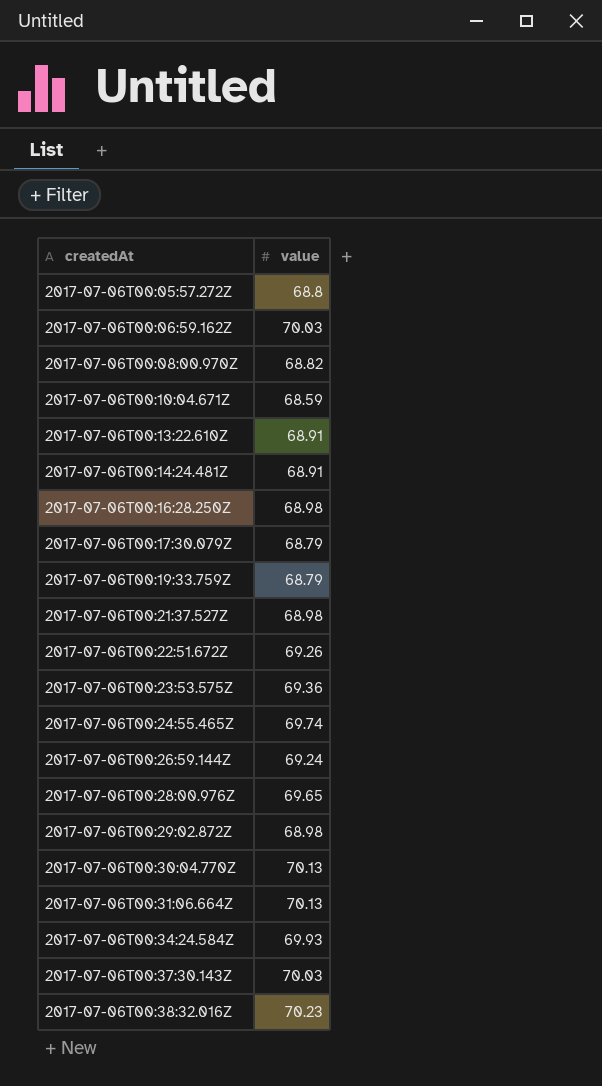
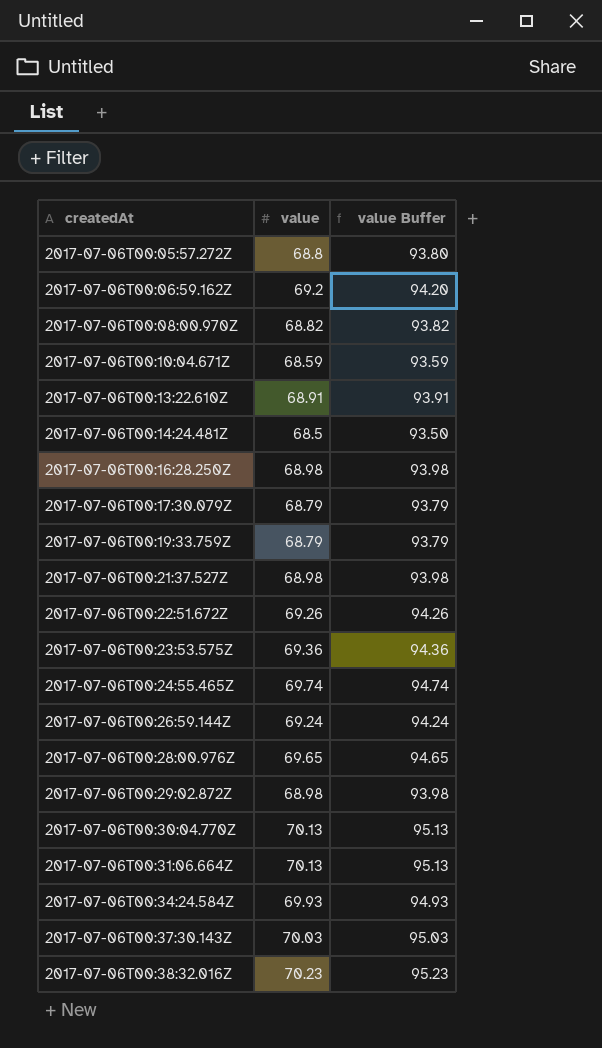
column value Buffer | formula: none -> [value] + 25
2017-07-06T00:06:59.162Z | value: 70.03 -> 69.2
2017-07-06T00:14:24.481Z | value: 68.91 -> 68.5

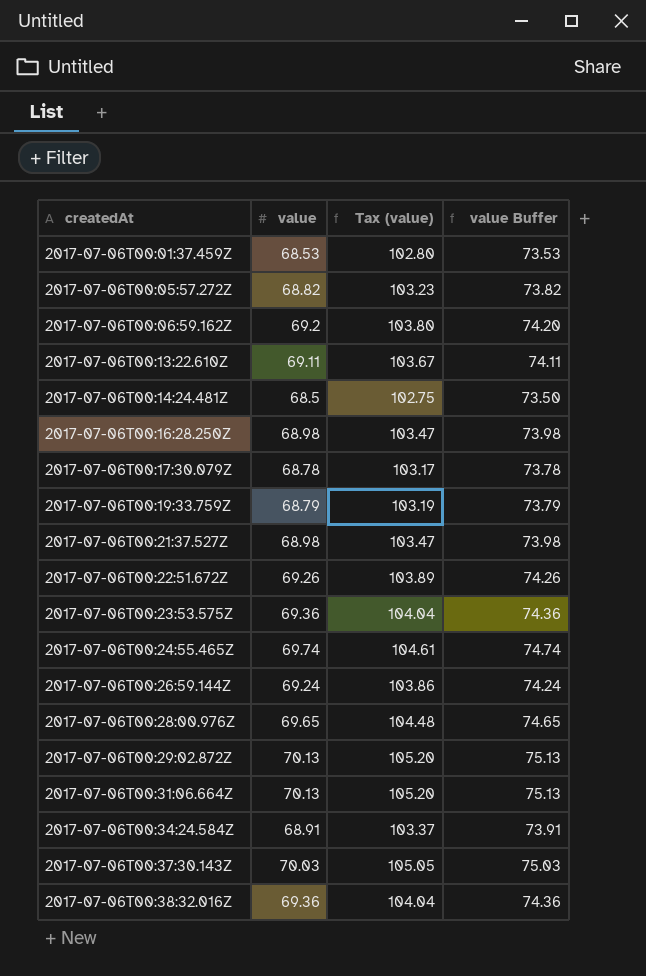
column Tax (value) | formula: none -> [value] * 1.5
column value Buffer | formula: [value] + 25 -> [value] + 5
row 2017-07-06T00:08:00.970Z: 68.82 | 93.82 -> none
row 2017-07-06T00:10:04.671Z: 68.59 | 93.59 -> none
row 2017-07-06T00:30:04.770Z: 70.13 | 95.13 -> none
row 2017-07-06T00:01:37.459Z: none -> 68.53 | 102.80 | 73.53
2017-07-06T00:05:57.272Z | value: 68.8 -> 68.82
2017-07-06T00:13:22.610Z | value: 68.91 -> 69.11
2017-07-06T00:17:30.079Z | value: 68.79 -> 68.78
2017-07-06T00:29:02.872Z | value: 68.98 -> 70.13
2017-07-06T00:34:24.584Z | value: 69.93 -> 68.91
2017-07-06T00:38:32.016Z | value: 70.23 -> 69.36

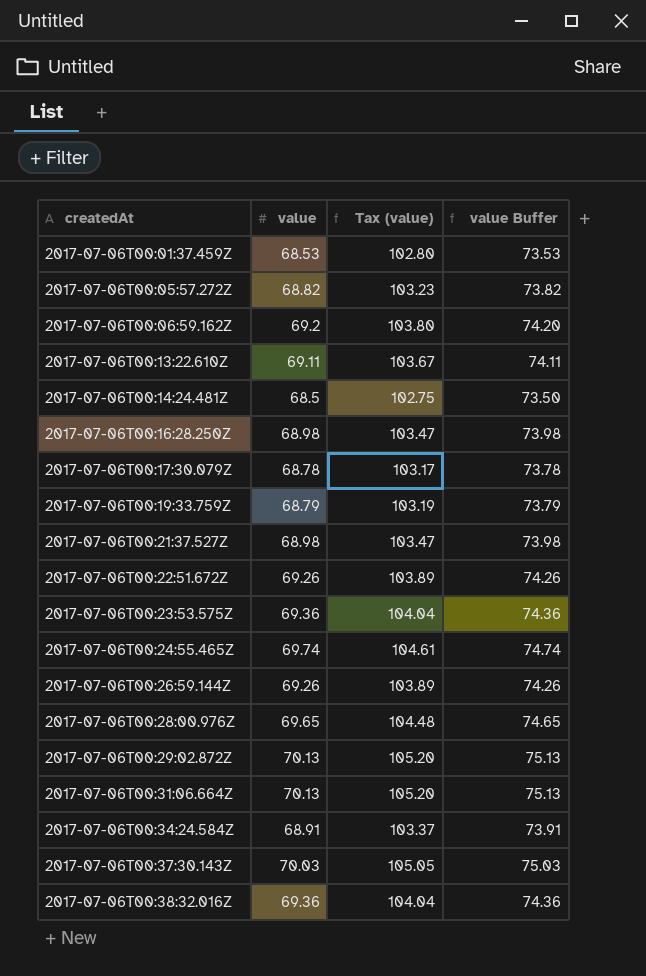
2017-07-06T00:26:59.144Z | value: 69.24 -> 69.26
2017-07-06T00:26:59.144Z | Tax (value): 103.86 -> 103.89
2017-07-06T00:26:59.144Z | value Buffer: 74.24 -> 74.26

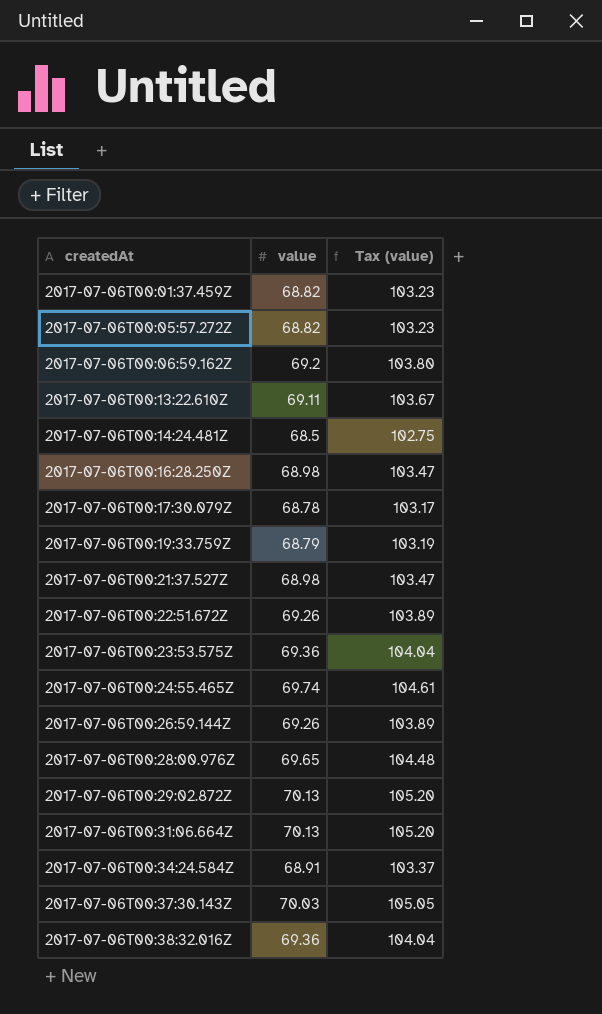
column value Buffer | formula: [value] + 5 -> none
2017-07-06T00:01:37.459Z | value: 68.53 -> 68.82
2017-07-06T00:01:37.459Z | Tax (value): 102.80 -> 103.23

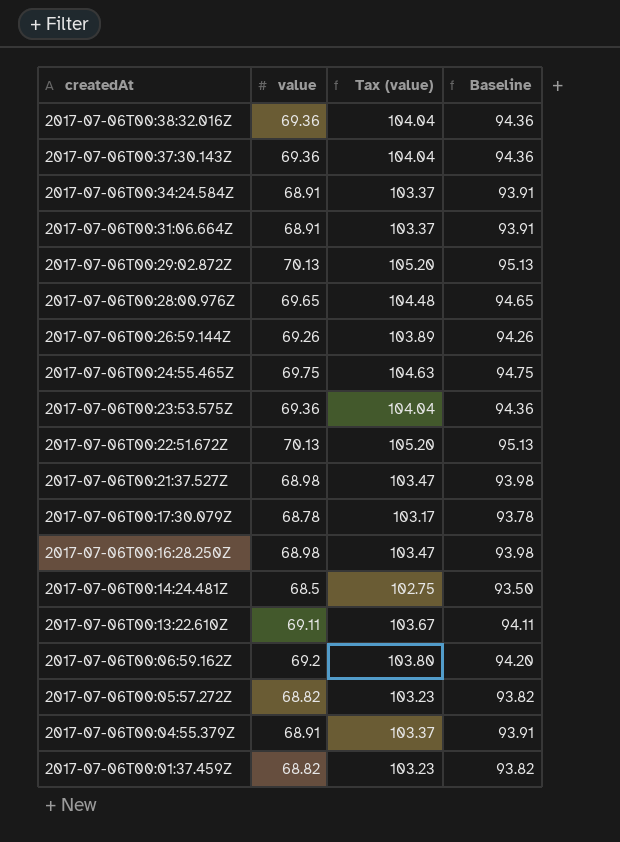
row order: createdAt ascending -> createdAt descending
column Baseline | formula: none -> [value] + 25
row 2017-07-06T00:19:33.759Z: 68.79 | 103.19 -> none
2017-07-06T00:37:30.143Z | value: 70.03 -> 69.36
2017-07-06T00:37:30.143Z | Tax (value): 105.05 -> 104.04
2017-07-06T00:31:06.664Z | value: 70.13 -> 68.91
2017-07-06T00:31:06.664Z | Tax (value): 105.20 -> 103.37
2017-07-06T00:24:55.465Z | value: 69.74 -> 69.75
2017-07-06T00:24:55.465Z | Tax (value): 104.61 -> 104.63
2017-07-06T00:22:51.672Z | value: 69.26 -> 70.13
2017-07-06T00:22:51.672Z | Tax (value): 103.89 -> 105.20
row 2017-07-06T00:04:55.379Z: none -> 68.91 | 103.37 | 93.91

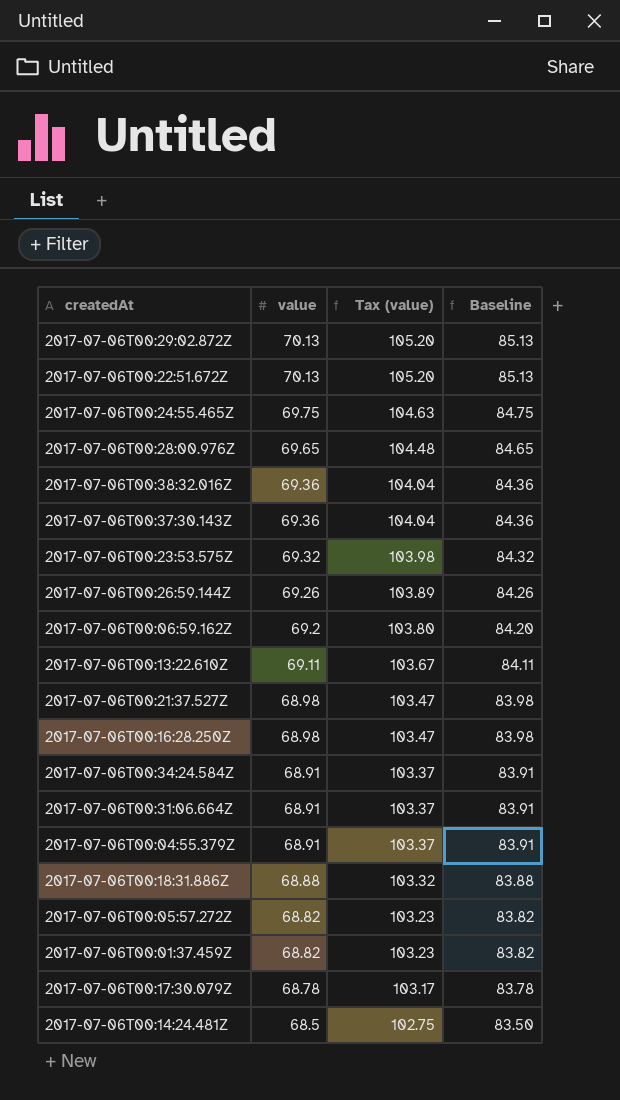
row order: createdAt descending -> value descending
column Baseline | formula: [value] + 25 -> [value] + 15
2017-07-06T00:23:53.575Z | value: 69.36 -> 69.32
2017-07-06T00:23:53.575Z | Tax (value): 104.04 -> 103.98
row 2017-07-06T00:18:31.886Z: none -> 68.88 | 103.32 | 83.88

